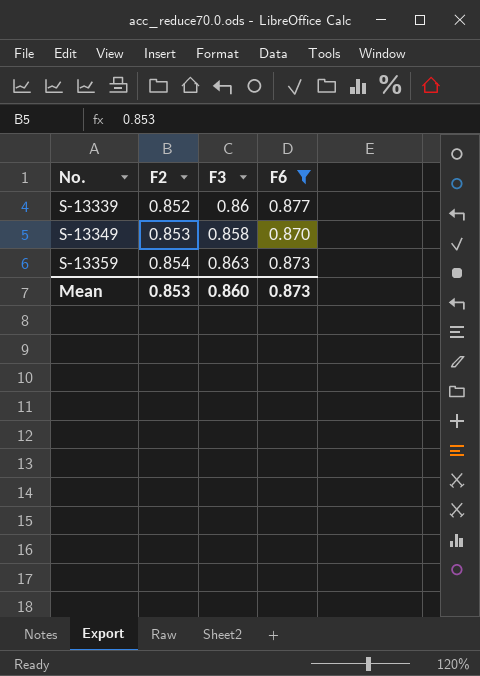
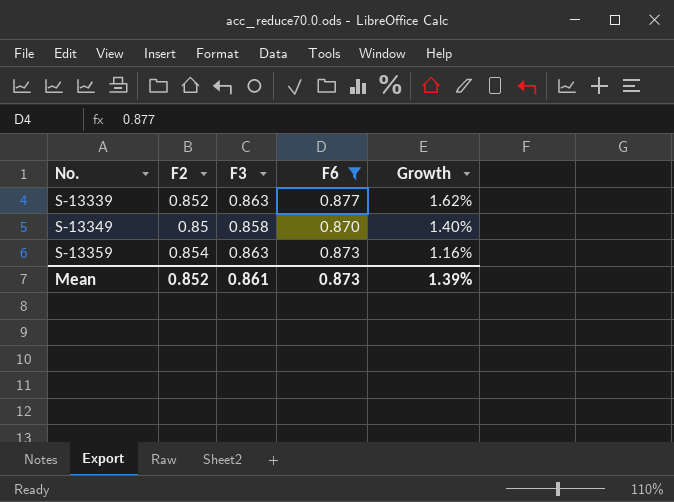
column Growth | formula: none -> ([F6] - [F3]) / [F3]
S-13339 | F3: 0.86 -> 0.863
S-13349 | F2: 0.853 -> 0.85
Mean | F2: 0.853 -> 0.852
Mean | F3: 0.860 -> 0.861

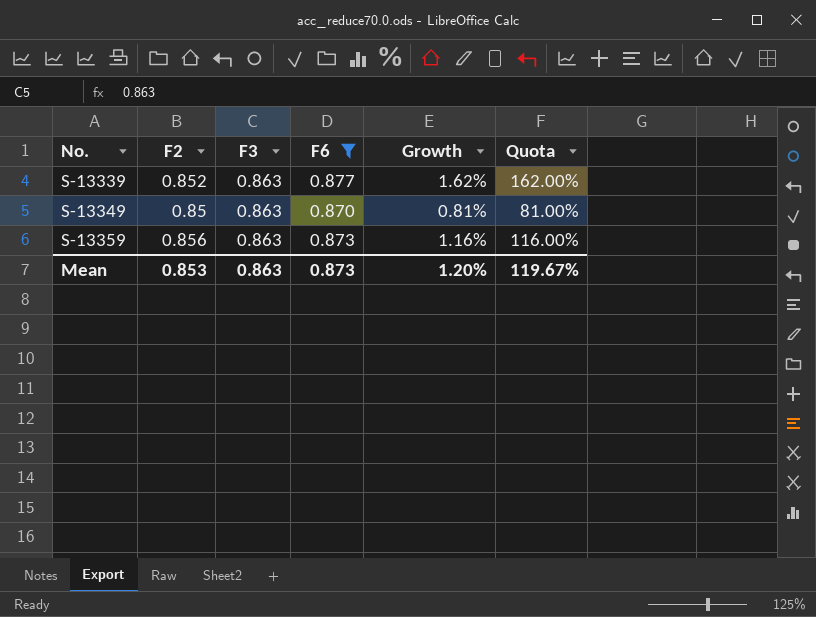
column Quota | formula: none -> [Growth] * 100
S-13349 | F3: 0.858 -> 0.863
S-13349 | Growth: 1.40% -> 0.81%
S-13359 | F2: 0.854 -> 0.856
Mean | F2: 0.852 -> 0.853
Mean | F3: 0.861 -> 0.863
Mean | Growth: 1.39% -> 1.20%

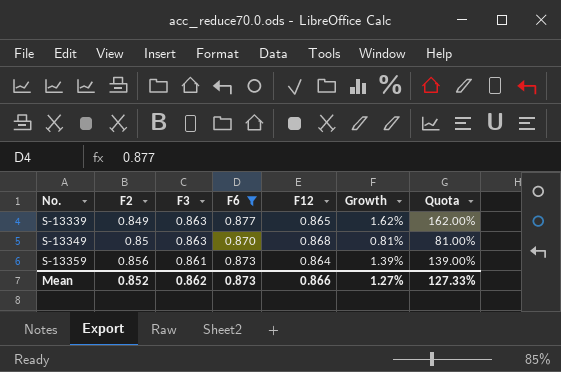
column F12 | position: none -> 5
S-13339 | F2: 0.852 -> 0.849
S-13359 | F3: 0.863 -> 0.861
S-13359 | Growth: 1.16% -> 1.39%
S-13359 | Quota: 116.00% -> 139.00%
Mean | F2: 0.853 -> 0.852
Mean | F3: 0.863 -> 0.862
Mean | Growth: 1.20% -> 1.27%
Mean | Quota: 119.67% -> 127.33%

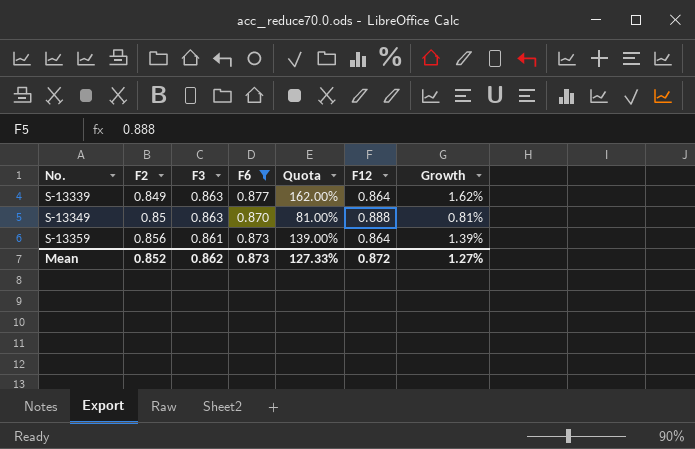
column Quota | position: 7 -> 5
S-13339 | F12: 0.865 -> 0.864
S-13349 | F12: 0.868 -> 0.888
Mean | F12: 0.866 -> 0.872

